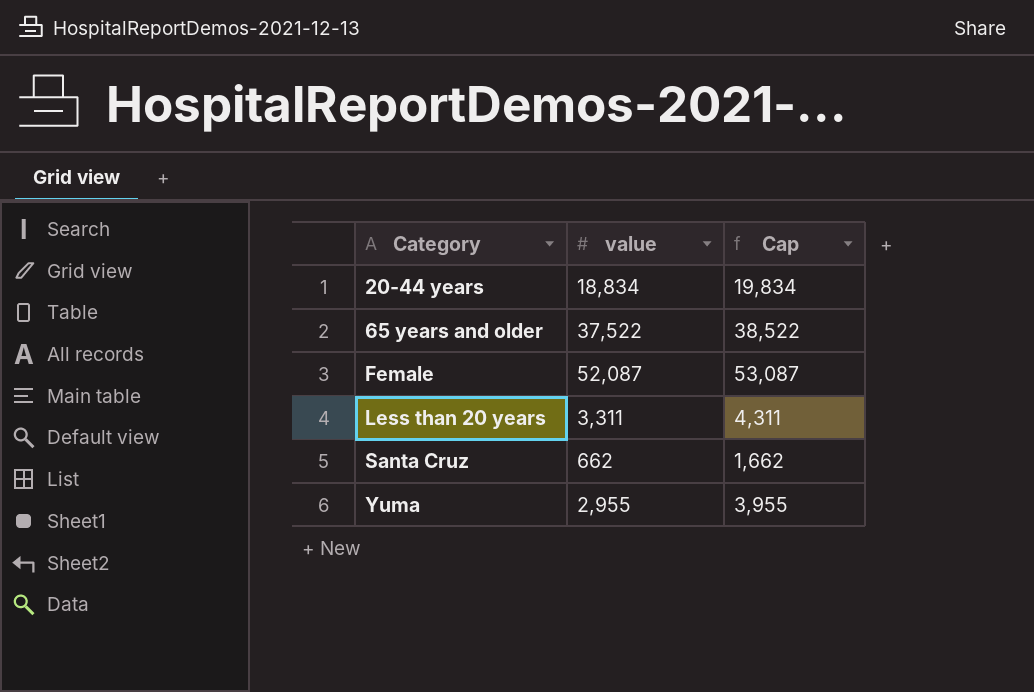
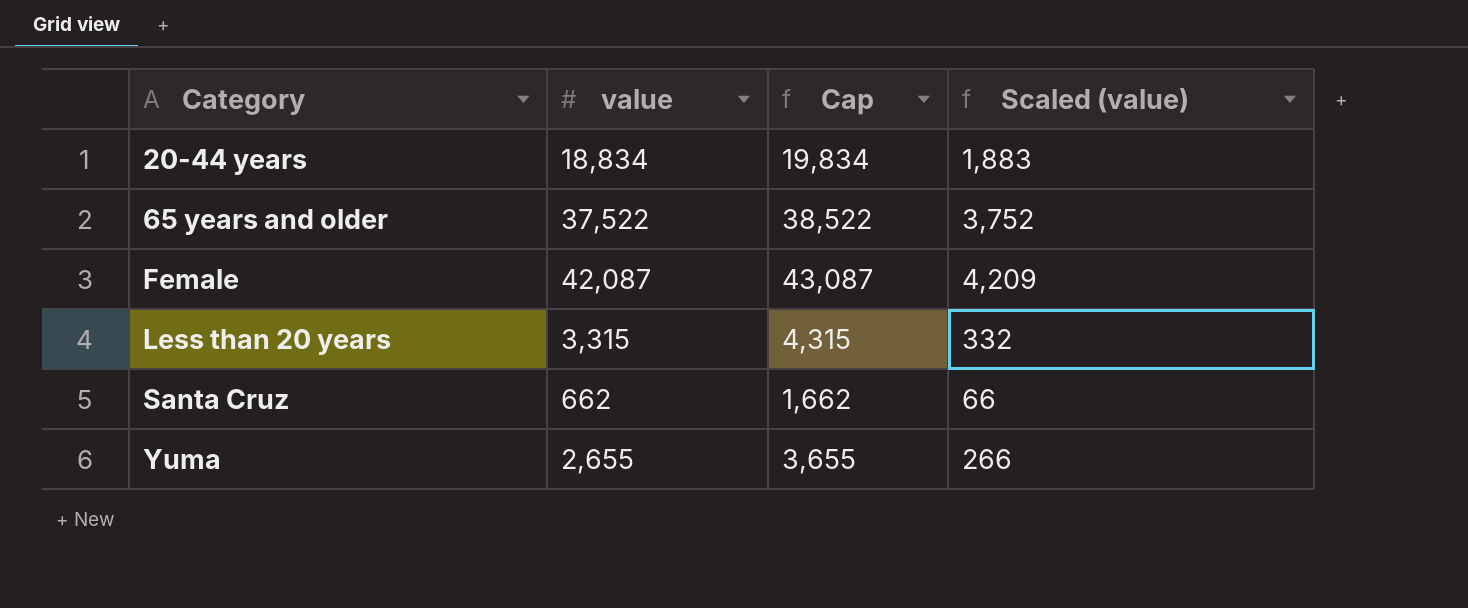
column Scaled (value) | formula: none -> [value] * 0.1
Female | value: 52,087 -> 42,087
Female | Cap: 53,087 -> 43,087
Less than 20 years | value: 3,311 -> 3,315
Less than 20 years | Cap: 4,311 -> 4,315
Yuma | value: 2,955 -> 2,655
Yuma | Cap: 3,955 -> 3,655

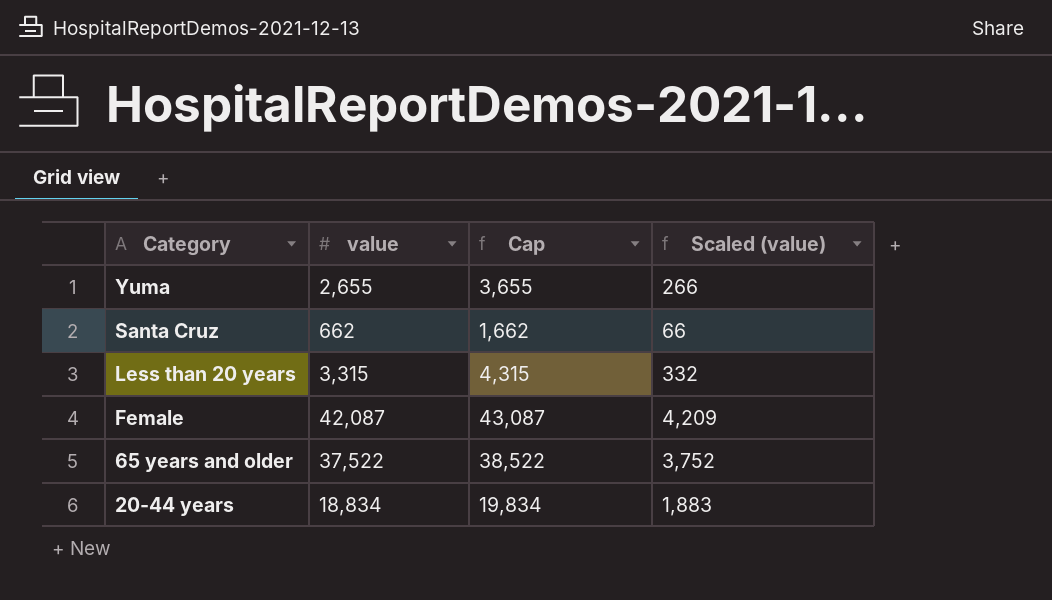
row order: Category ascending -> Category descending

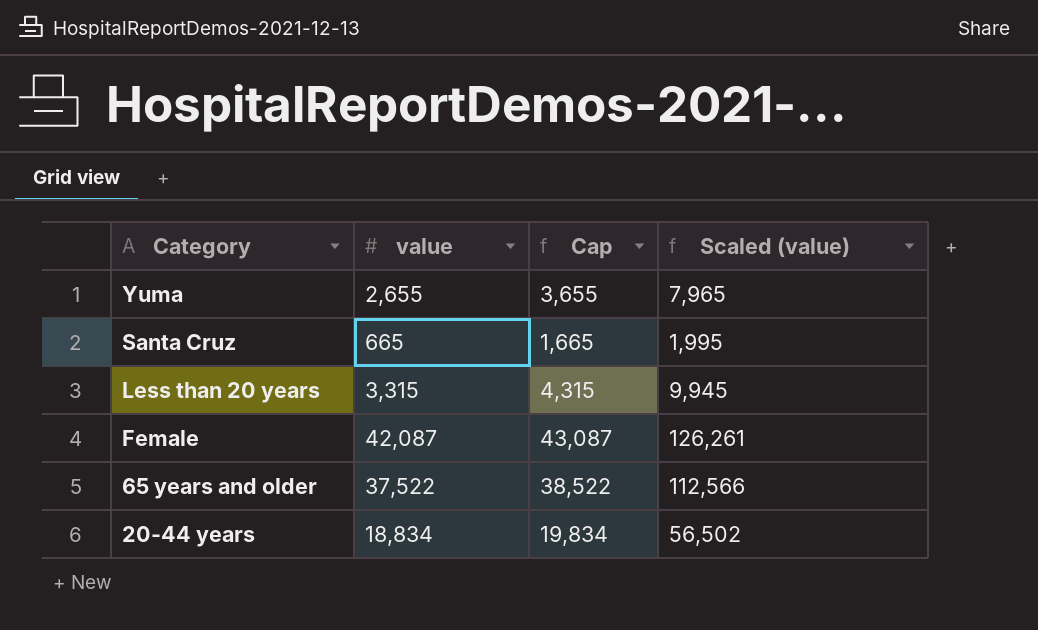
column Scaled (value) | formula: [value] * 0.1 -> [value] * 3
Santa Cruz | value: 662 -> 665
Santa Cruz | Cap: 1,662 -> 1,665

